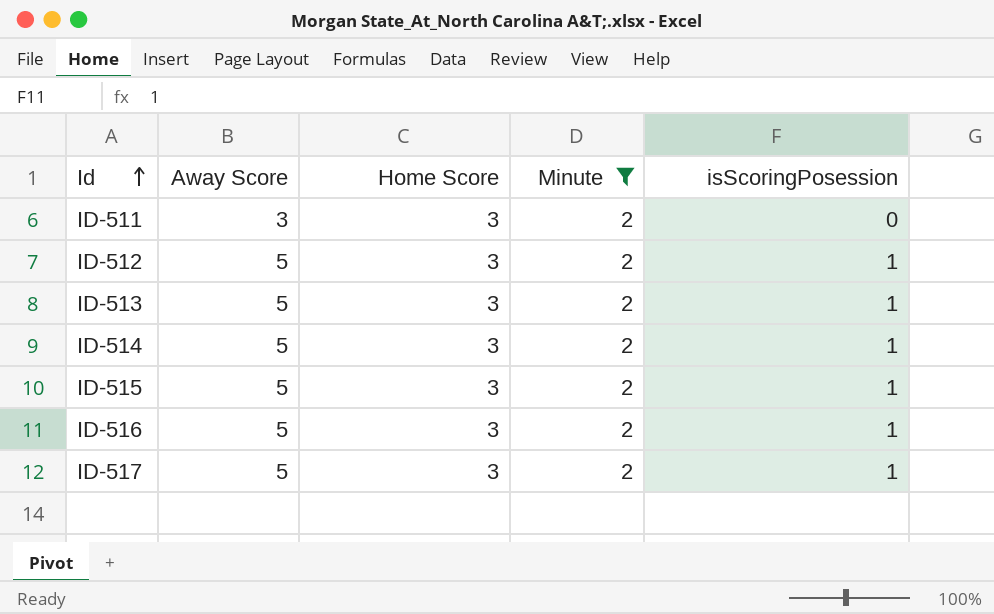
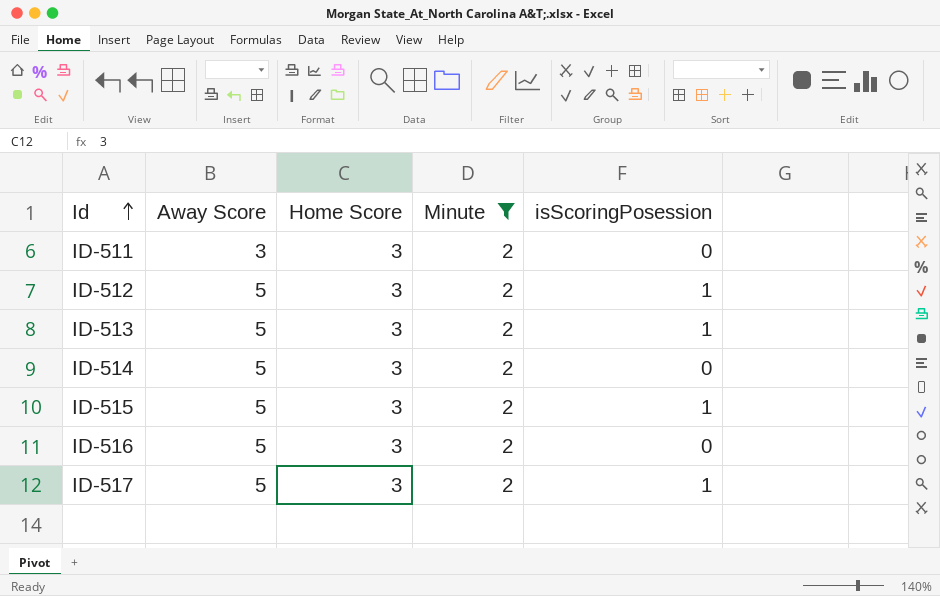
ID-514 | isScoringPosession: 1 -> 0
ID-516 | isScoringPosession: 1 -> 0

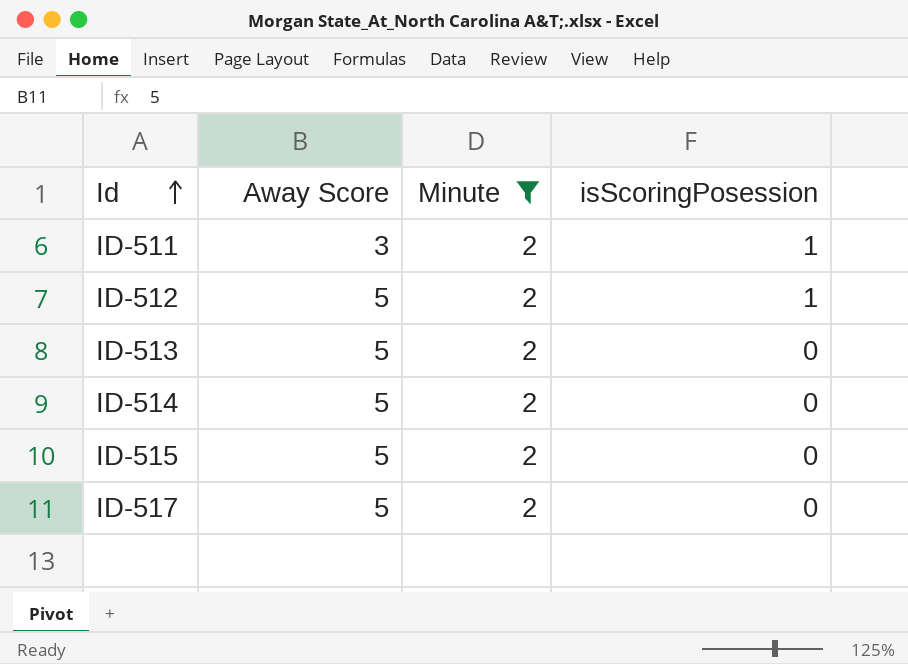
column Home Score | position: 3 -> none
row ID-516: 5 | 3 | 2 | 0 -> none
ID-511 | isScoringPosession: 0 -> 1
ID-513 | isScoringPosession: 1 -> 0
ID-515 | isScoringPosession: 1 -> 0
ID-517 | isScoringPosession: 1 -> 0

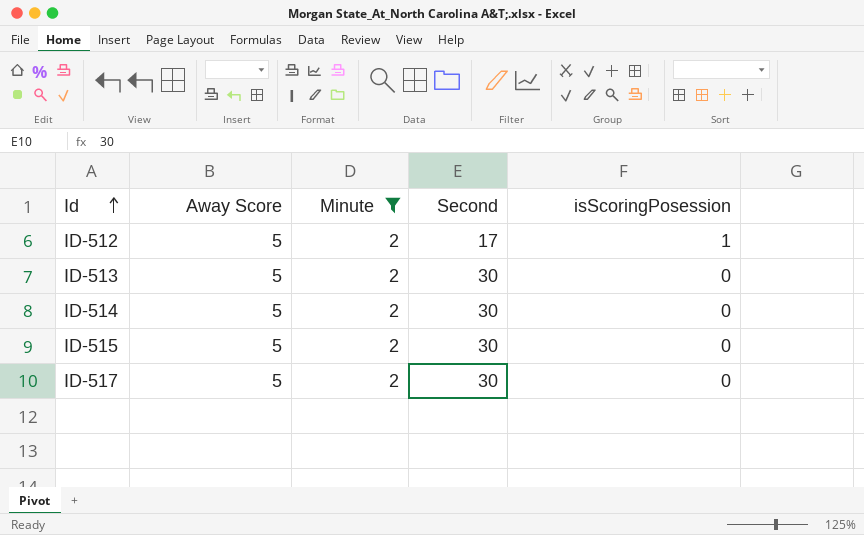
column Second | position: none -> 4
row ID-511: 3 | 2 | 1 -> none

